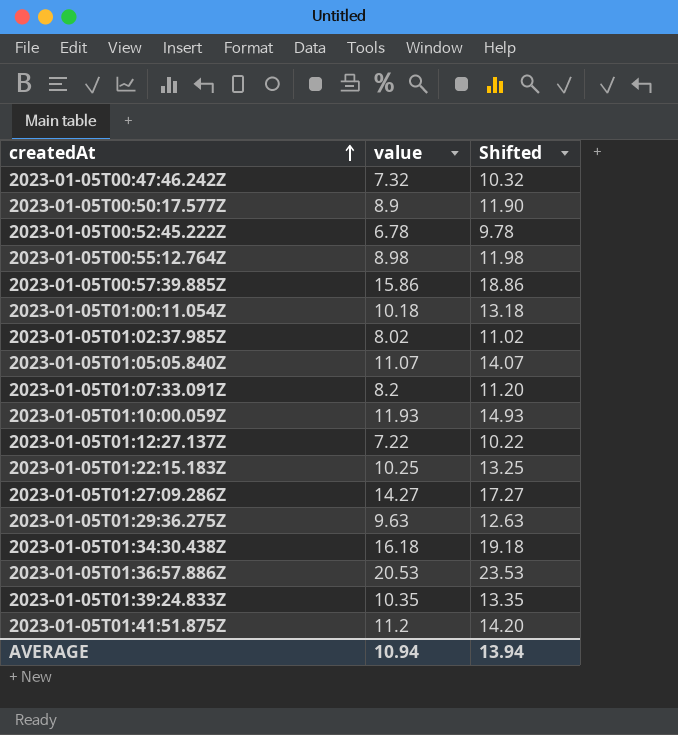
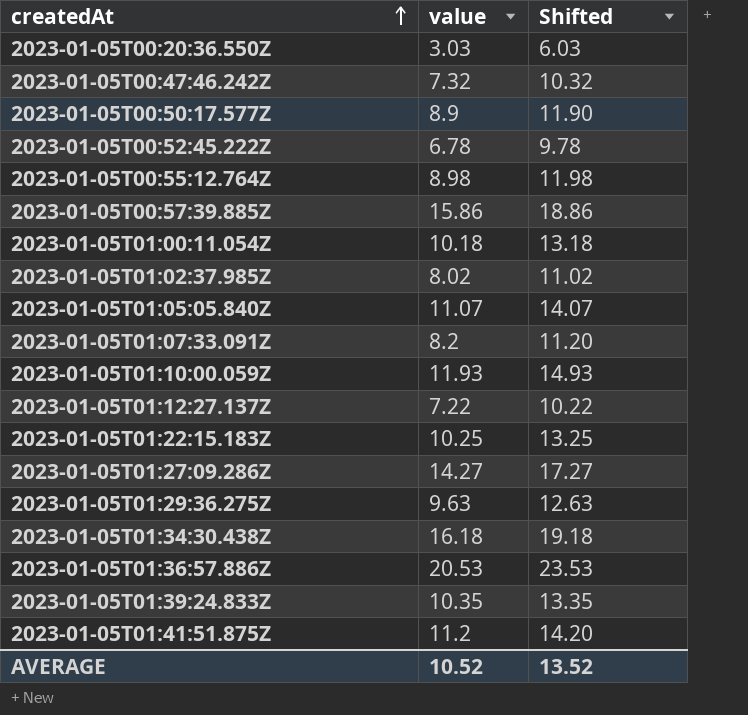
row 2023-01-05T00:20:36.550Z: none -> 3.03 | 6.03
AVERAGE | value: 10.94 -> 10.52
AVERAGE | Shifted: 13.94 -> 13.52

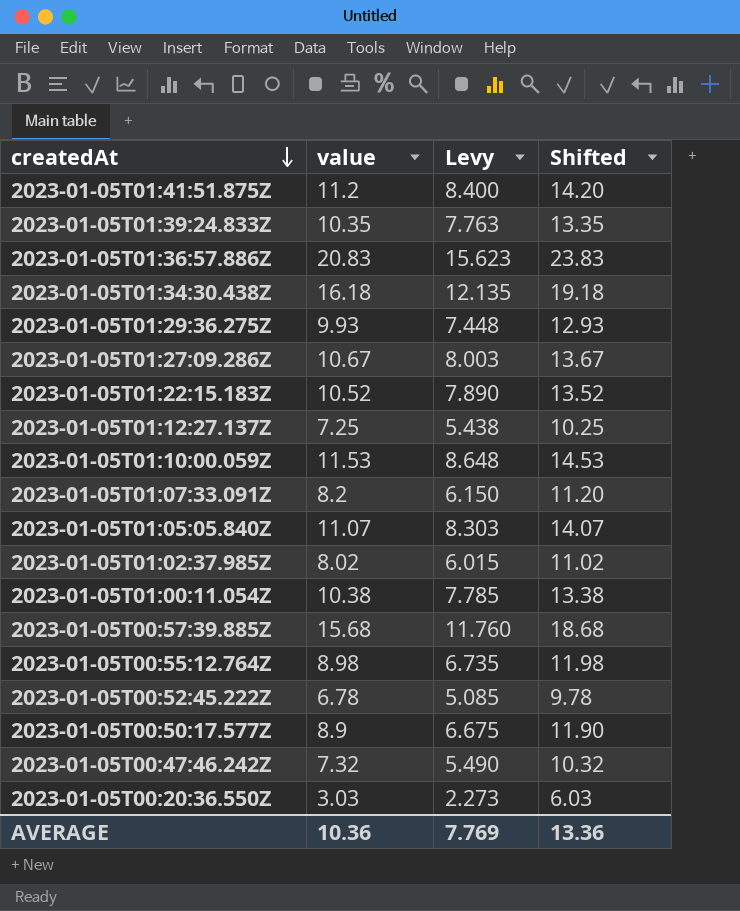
row order: createdAt ascending -> createdAt descending
column Levy | formula: none -> [value] * 0.75
2023-01-05T01:36:57.886Z | value: 20.53 -> 20.83
2023-01-05T01:36:57.886Z | Shifted: 23.53 -> 23.83
2023-01-05T01:29:36.275Z | value: 9.63 -> 9.93
2023-01-05T01:29:36.275Z | Shifted: 12.63 -> 12.93
2023-01-05T01:27:09.286Z | value: 14.27 -> 10.67
2023-01-05T01:27:09.286Z | Shifted: 17.27 -> 13.67
2023-01-05T01:22:15.183Z | value: 10.25 -> 10.52
2023-01-05T01:22:15.183Z | Shifted: 13.25 -> 13.52
2023-01-05T01:12:27.137Z | value: 7.22 -> 7.25
2023-01-05T01:12:27.137Z | Shifted: 10.22 -> 10.25
2023-01-05T01:10:00.059Z | value: 11.93 -> 11.53
2023-01-05T01:10:00.059Z | Shifted: 14.93 -> 14.53
2023-01-05T01:00:11.054Z | value: 10.18 -> 10.38
2023-01-05T01:00:11.054Z | Shifted: 13.18 -> 13.38
2023-01-05T00:57:39.885Z | value: 15.86 -> 15.68
2023-01-05T00:57:39.885Z | Shifted: 18.86 -> 18.68
AVERAGE | value: 10.52 -> 10.36
AVERAGE | Shifted: 13.52 -> 13.36

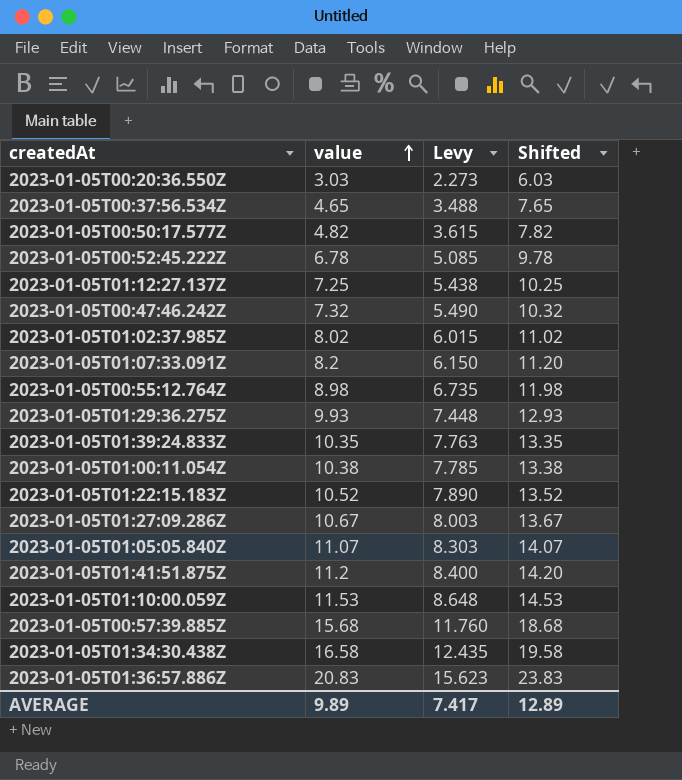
row order: createdAt descending -> value ascending
row 2023-01-05T00:37:56.534Z: none -> 4.65 | 3.488 | 7.65
2023-01-05T00:50:17.577Z | value: 8.9 -> 4.82
2023-01-05T00:50:17.577Z | Levy: 6.675 -> 3.615
2023-01-05T00:50:17.577Z | Shifted: 11.90 -> 7.82
2023-01-05T01:34:30.438Z | value: 16.18 -> 16.58
2023-01-05T01:34:30.438Z | Levy: 12.135 -> 12.435
2023-01-05T01:34:30.438Z | Shifted: 19.18 -> 19.58
AVERAGE | value: 10.36 -> 9.89
AVERAGE | Levy: 7.769 -> 7.417
AVERAGE | Shifted: 13.36 -> 12.89

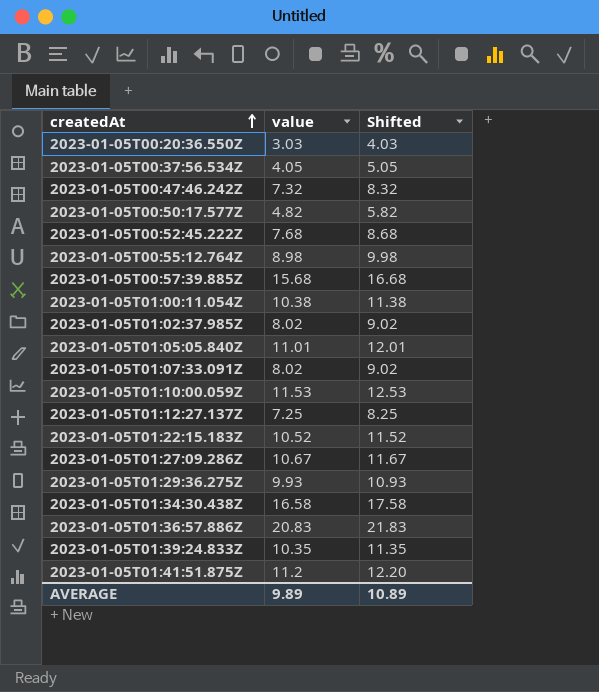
row order: value ascending -> createdAt ascending
column Levy | formula: [value] * 0.75 -> none
column Shifted | formula: [value] + 3 -> [value] + 1
2023-01-05T00:37:56.534Z | value: 4.65 -> 4.05
2023-01-05T00:52:45.222Z | value: 6.78 -> 7.68
2023-01-05T01:05:05.840Z | value: 11.07 -> 11.01
2023-01-05T01:07:33.091Z | value: 8.2 -> 8.02
AVERAGE | Shifted: 12.89 -> 10.89

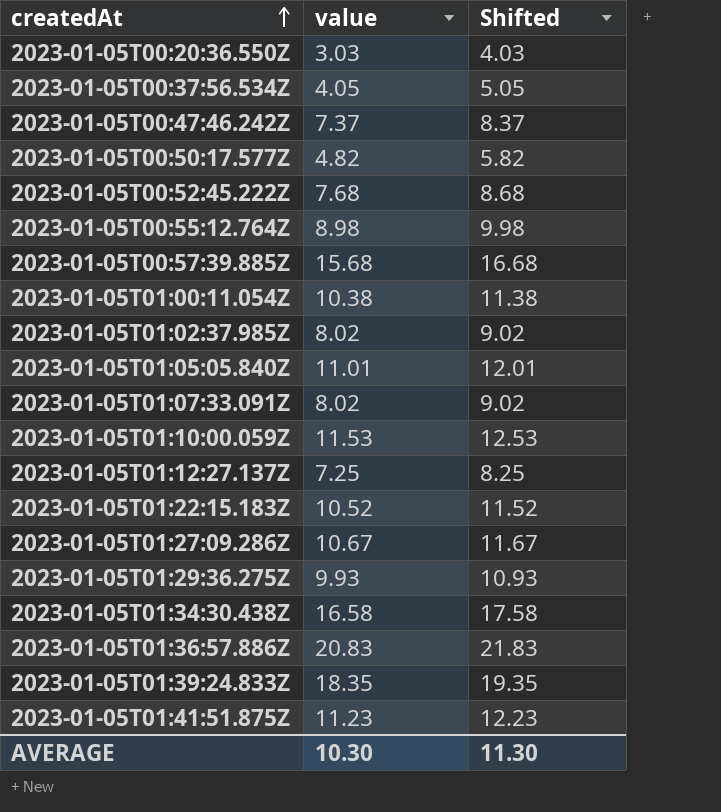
2023-01-05T00:47:46.242Z | value: 7.32 -> 7.37
2023-01-05T00:47:46.242Z | Shifted: 8.32 -> 8.37
2023-01-05T01:39:24.833Z | value: 10.35 -> 18.35
2023-01-05T01:39:24.833Z | Shifted: 11.35 -> 19.35
2023-01-05T01:41:51.875Z | value: 11.2 -> 11.23
2023-01-05T01:41:51.875Z | Shifted: 12.20 -> 12.23
AVERAGE | value: 9.89 -> 10.30
AVERAGE | Shifted: 10.89 -> 11.30

